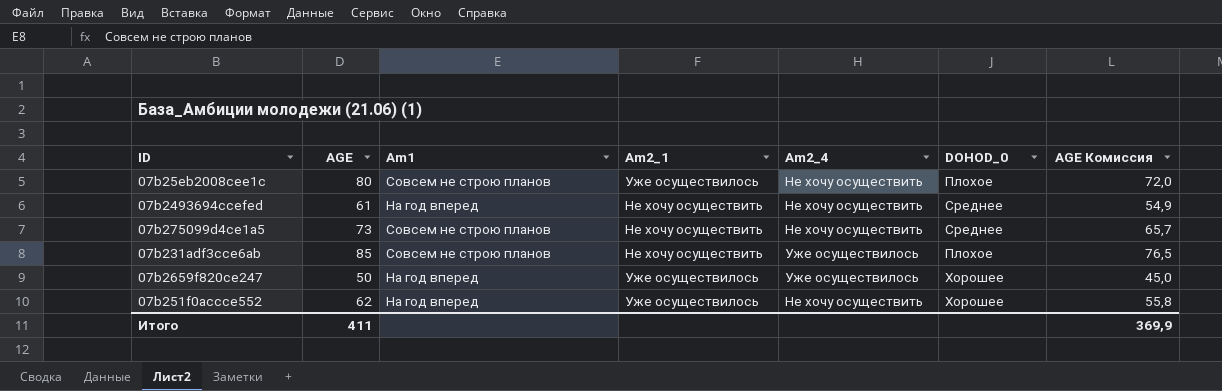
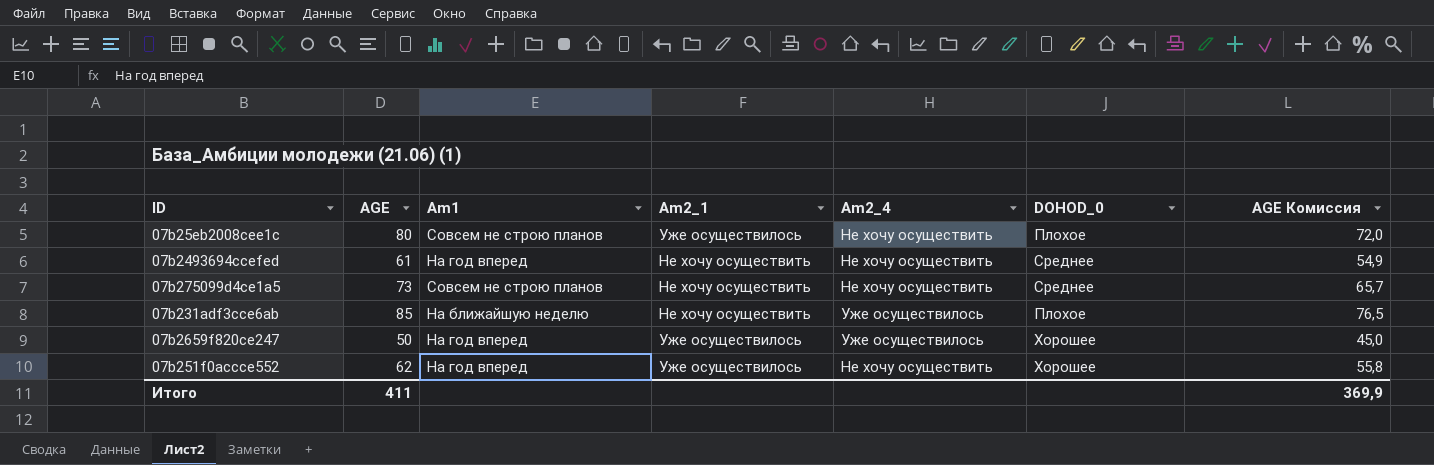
07b231adf3cce6ab | Am1: Совсем не строю планов -> На ближайшую неделю

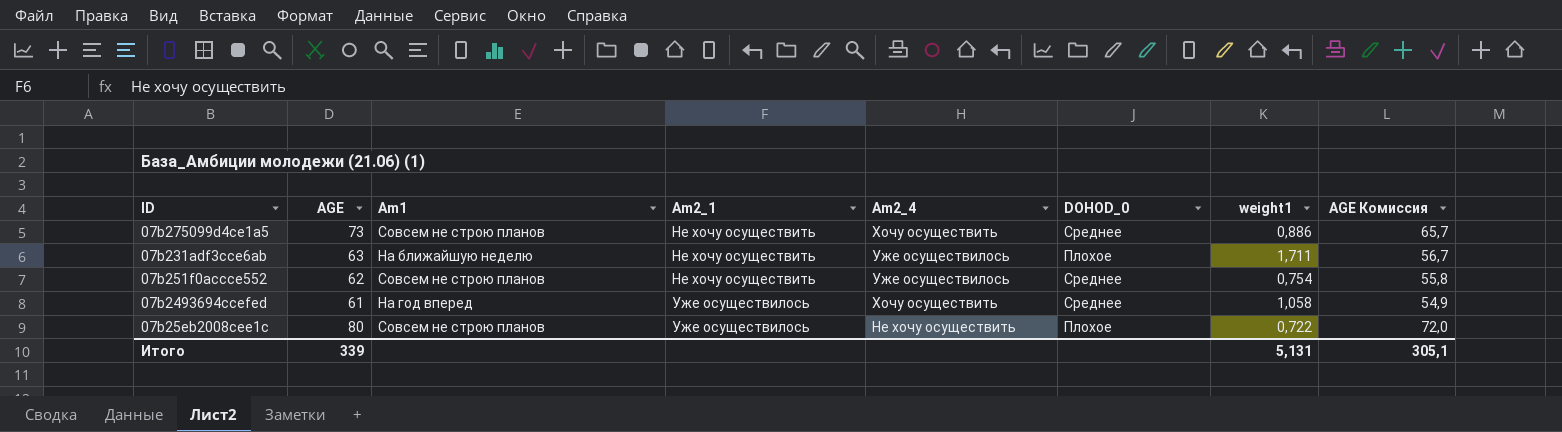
row order: none -> Am2_1 ascending
column weight1 | position: none -> 7
row 07b2659f820ce247: 50 | На год вперед | Уже осуществилось | Уже осуществилось | Хорошее | 45,0 -> none
07b275099d4ce1a5 | Am2_4: Не хочу осуществить -> Хочу осуществить
07b231adf3cce6ab | AGE: 85 -> 63
07b231adf3cce6ab | AGE Комиссия: 76,5 -> 56,7
07b251f0accce552 | Am1: На год вперед -> Совсем не строю планов
07b251f0accce552 | Am2_1: Уже осуществилось -> Не хочу осуществить
07b251f0accce552 | Am2_4: Не хочу осуществить -> Уже осуществилось
07b251f0accce552 | DOHOD_0: Хорошее -> Среднее
07b2493694ccefed | Am2_1: Не хочу осуществить -> Уже осуществилось
07b2493694ccefed | Am2_4: Не хочу осуществить -> Хочу осуществить
Итого | AGE: 411 -> 339
Итого | AGE Комиссия: 369,9 -> 305,1

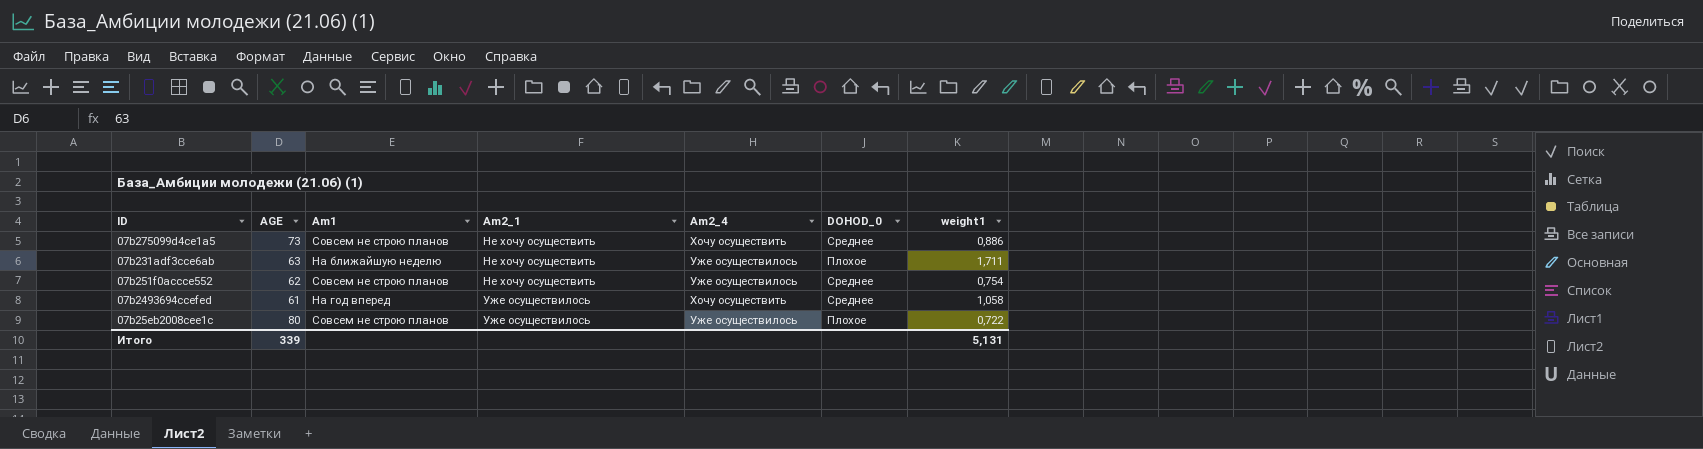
column AGE Комиссия | formula: [AGE] * 0,9 -> none
07b25eb2008cee1c | Am2_4: Не хочу осуществить -> Уже осуществилось

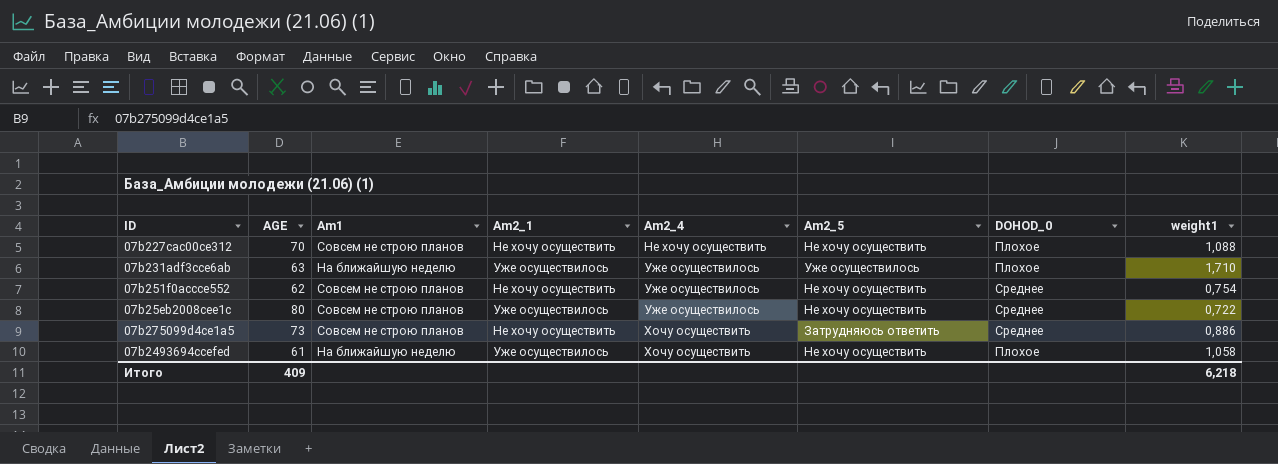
row order: Am2_1 ascending -> Am2_4 ascending
column Am2_5 | position: none -> 6
row 07b227cac00ce312: none -> 70 | Совсем не строю планов | Не хочу осуществить | Не хочу осуществить | Не хочу осуществить | Плохое | 1,088
07b231adf3cce6ab | Am2_1: Не хочу осуществить -> Уже осуществилось
07b231adf3cce6ab | weight1: 1,711 -> 1,710
07b25eb2008cee1c | DOHOD_0: Плохое -> Среднее
07b2493694ccefed | Am1: На год вперед -> На ближайшую неделю
07b2493694ccefed | DOHOD_0: Среднее -> Плохое
Итого | AGE: 339 -> 409
Итого | weight1: 5,131 -> 6,218

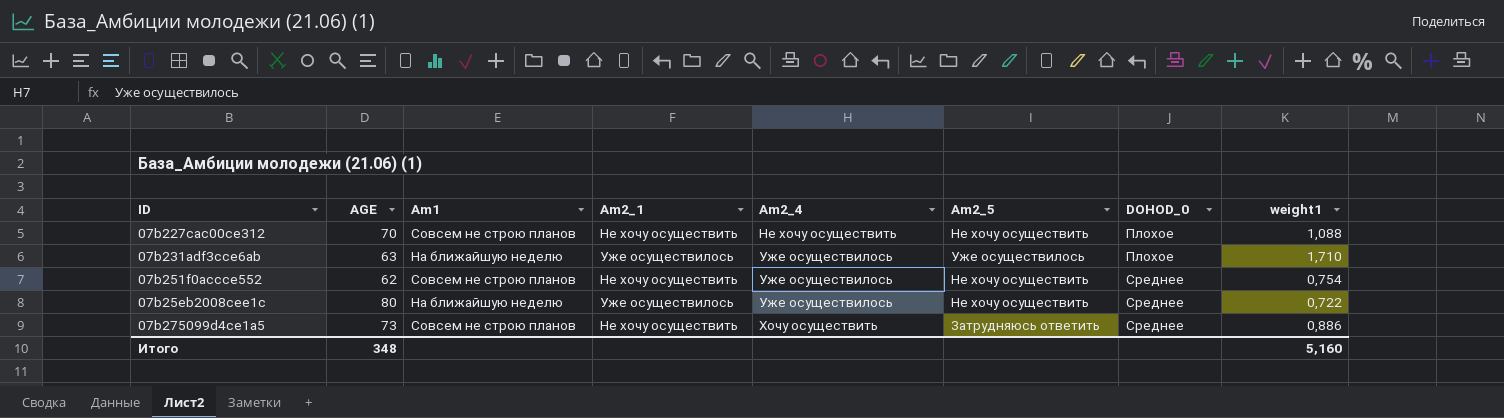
row 07b2493694ccefed: 61 | На ближайшую неделю | Уже осуществилось | Хочу осуществить | Не хочу осуществить | Плохое | 1,058 -> none
07b25eb2008cee1c | Am1: Совсем не строю планов -> На ближайшую неделю
Итого | AGE: 409 -> 348
Итого | weight1: 6,218 -> 5,160

